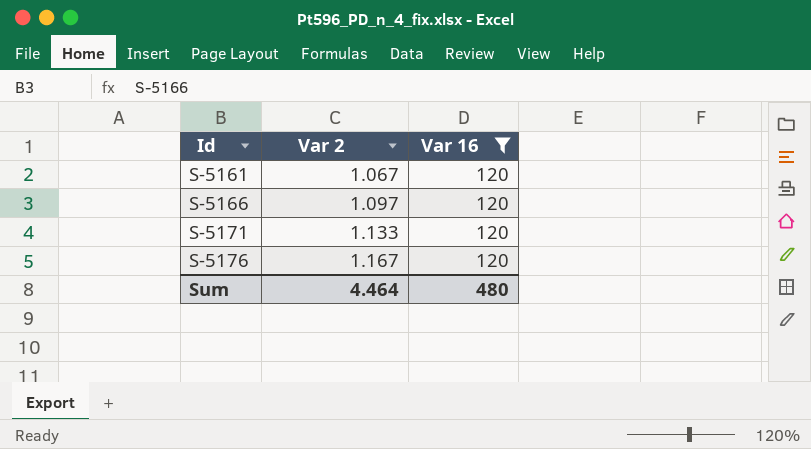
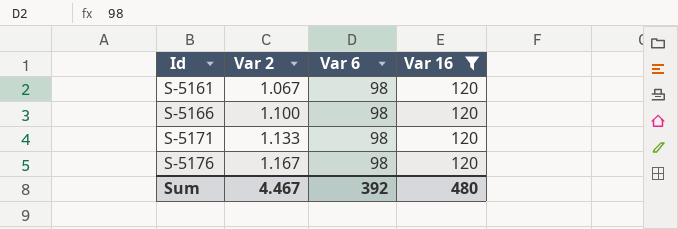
column Var 6 | position: none -> 3
S-5166 | Var 2: 1.097 -> 1.100
Sum | Var 2: 4.464 -> 4.467

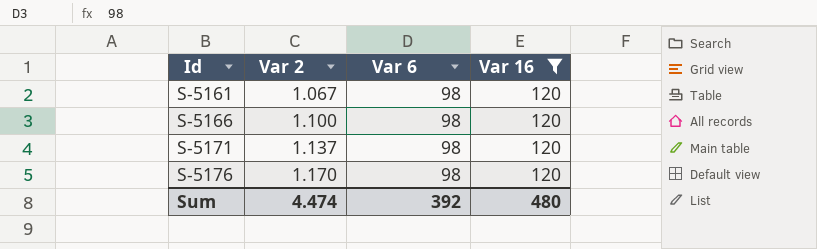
S-5171 | Var 2: 1.133 -> 1.137
S-5176 | Var 2: 1.167 -> 1.170
Sum | Var 2: 4.467 -> 4.474

